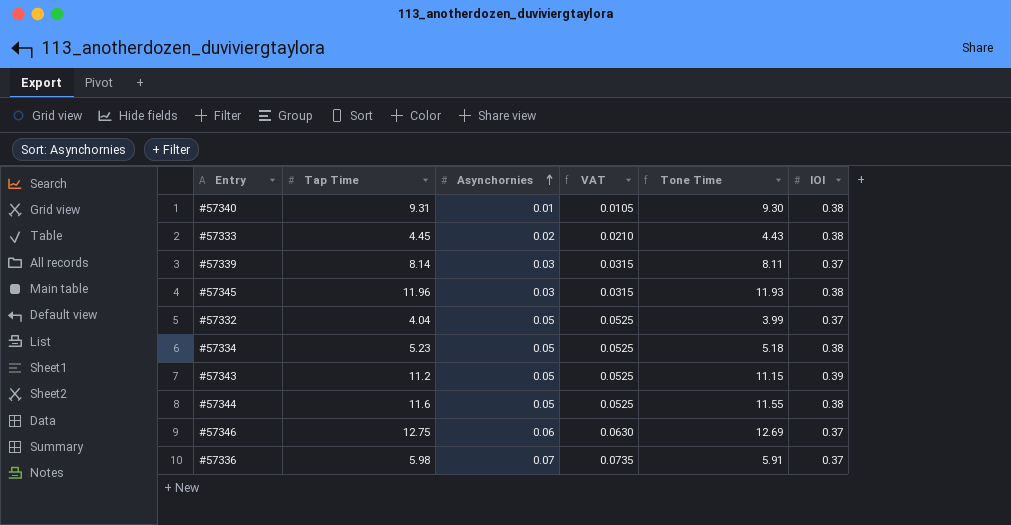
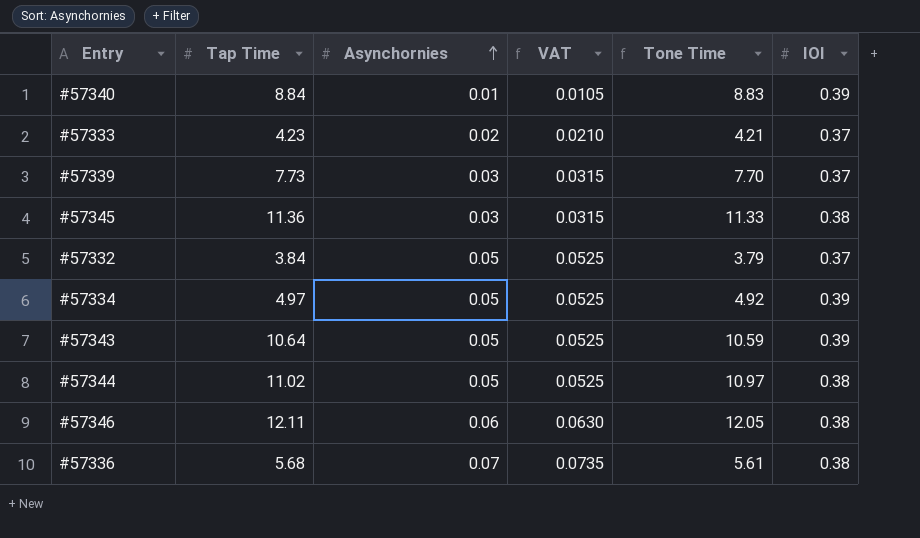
#57340 | Tap Time: 9.31 -> 8.84
#57340 | Tone Time: 9.30 -> 8.83
#57340 | IOI: 0.38 -> 0.39
#57333 | Tap Time: 4.45 -> 4.23
#57333 | Tone Time: 4.43 -> 4.21
#57333 | IOI: 0.38 -> 0.37
#57339 | Tap Time: 8.14 -> 7.73
#57339 | Tone Time: 8.11 -> 7.70
#57345 | Tap Time: 11.96 -> 11.36
#57345 | Tone Time: 11.93 -> 11.33
#57332 | Tap Time: 4.04 -> 3.84
#57332 | Tone Time: 3.99 -> 3.79
#57334 | Tap Time: 5.23 -> 4.97
#57334 | Tone Time: 5.18 -> 4.92
#57334 | IOI: 0.38 -> 0.39
#57343 | Tap Time: 11.2 -> 10.64
#57343 | Tone Time: 11.15 -> 10.59
#57344 | Tap Time: 11.6 -> 11.02
#57344 | Tone Time: 11.55 -> 10.97
#57346 | Tap Time: 12.75 -> 12.11
#57346 | Tone Time: 12.69 -> 12.05
#57346 | IOI: 0.37 -> 0.38
#57336 | Tap Time: 5.98 -> 5.68
#57336 | Tone Time: 5.91 -> 5.61
#57336 | IOI: 0.37 -> 0.38

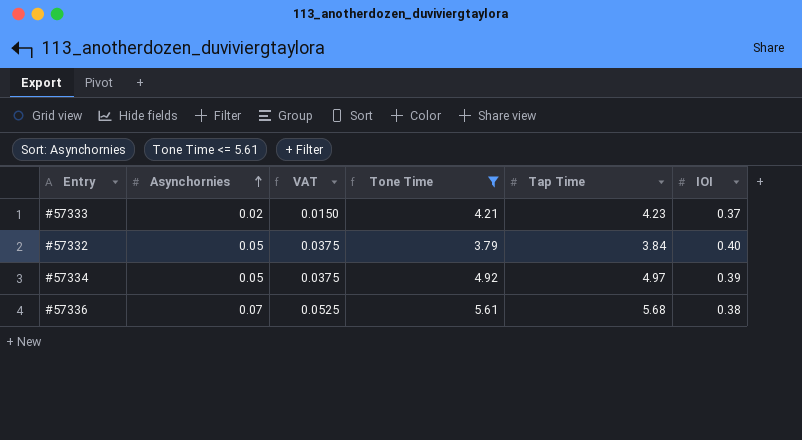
filter: none -> Tone Time <= 5.61
column VAT | formula: [Asynchornies] * 1.05 -> [Asynchornies] * 0.75
column Tap Time | position: 2 -> 5
#57332 | IOI: 0.37 -> 0.40

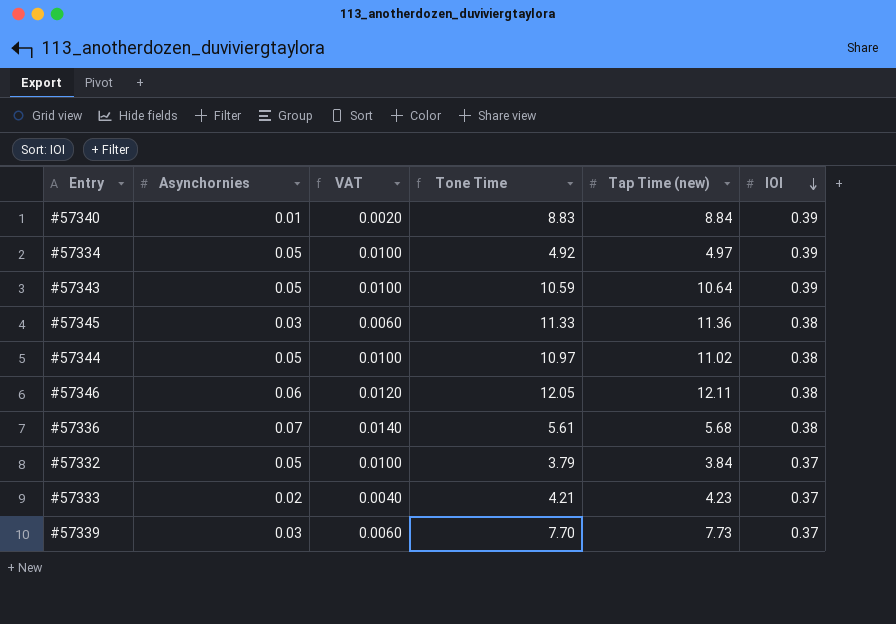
filter: Tone Time <= 5.61 -> none
row order: Asynchornies ascending -> IOI descending
column VAT | formula: [Asynchornies] * 0.75 -> [Asynchornies] * 0.2
column name: Tap Time -> Tap Time (new)
#57332 | IOI: 0.40 -> 0.37

